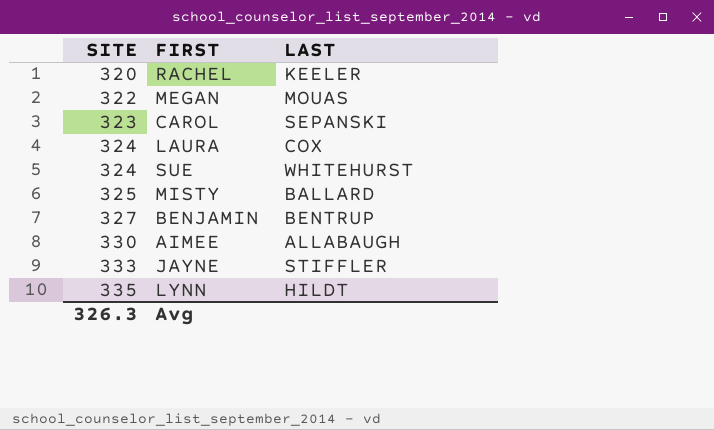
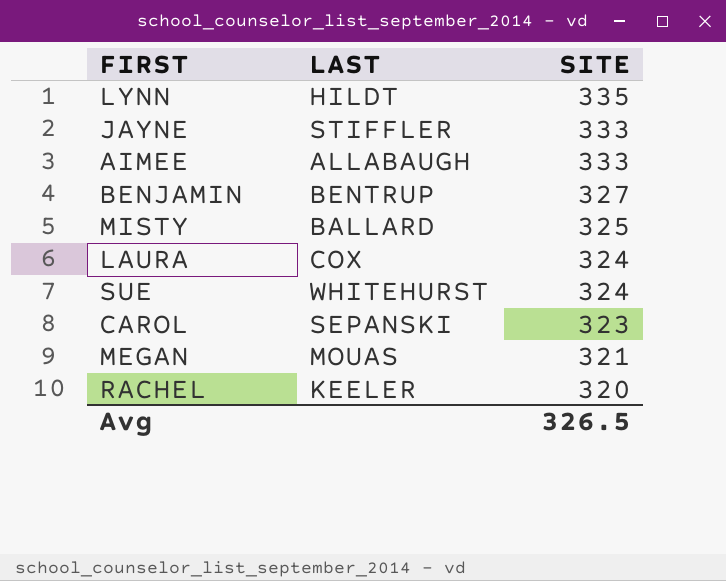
row order: SITE ascending -> SITE descending
column SITE | position: 1 -> 3
AIMEE | SITE: 330 -> 333
MEGAN | SITE: 322 -> 321
Avg | SITE: 326.3 -> 326.5

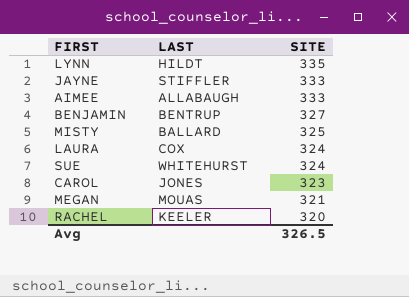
CAROL | LAST: SEPANSKI -> JONES

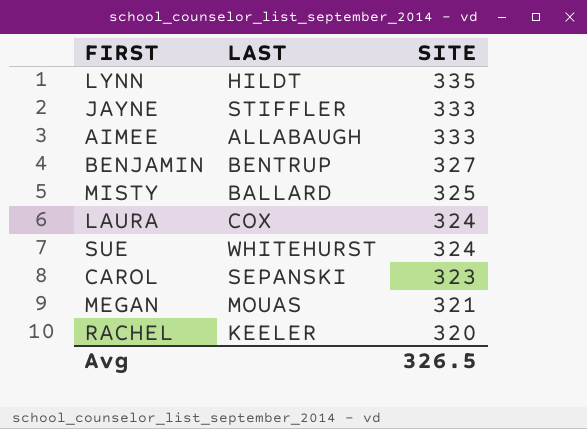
CAROL | LAST: JONES -> SEPANSKI

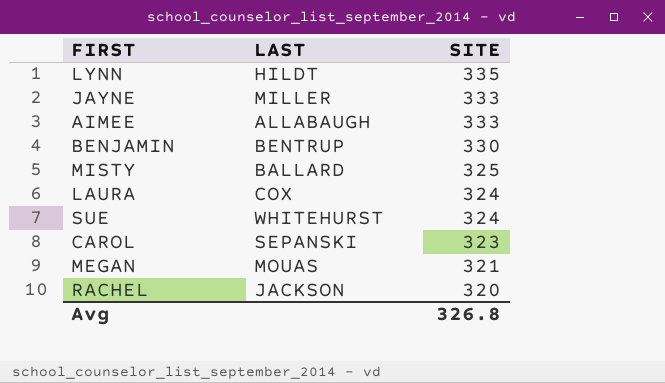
JAYNE | LAST: STIFFLER -> MILLER
BENJAMIN | SITE: 327 -> 330
RACHEL | LAST: KEELER -> JACKSON
Avg | SITE: 326.5 -> 326.8

